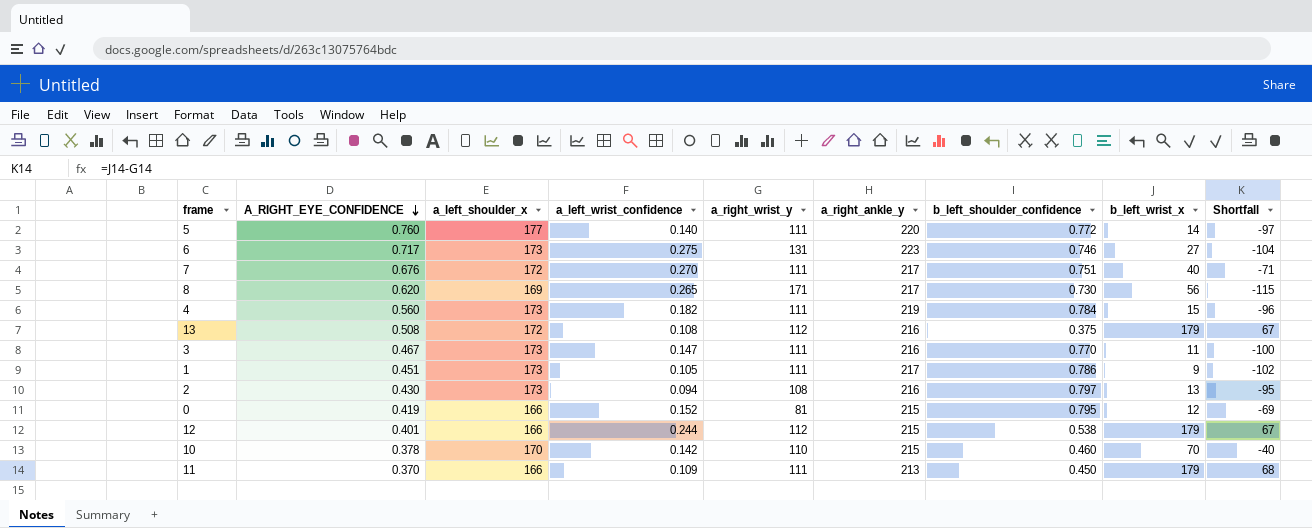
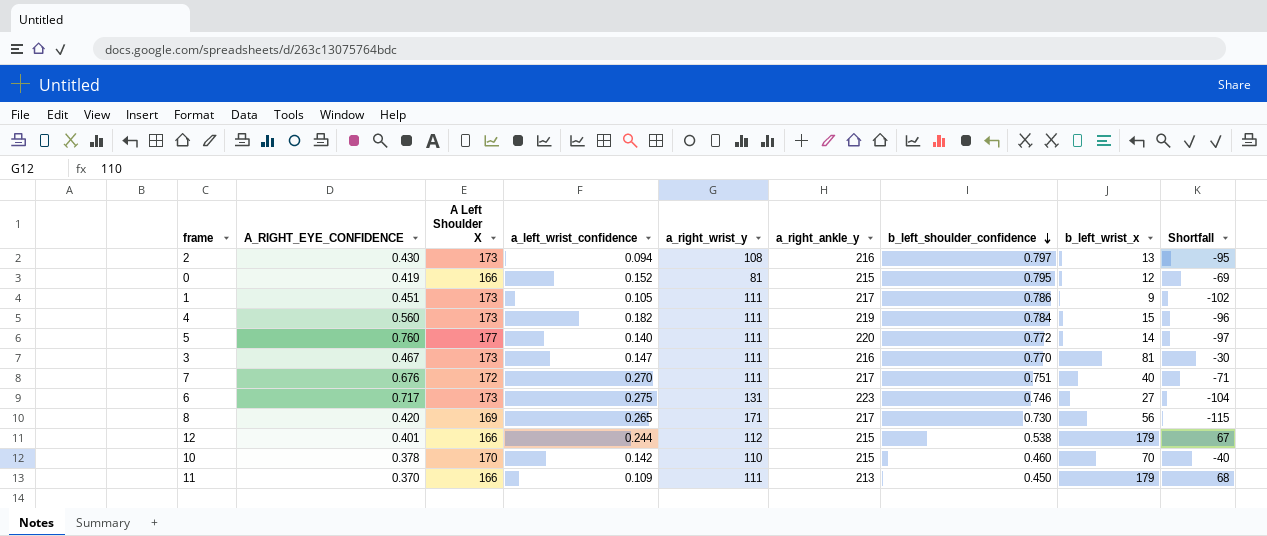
row order: A_RIGHT_EYE_CONFIDENCE descending -> b_left_shoulder_confidence descending
column name: a_left_shoulder_x -> A Left Shoulder X
row 13: 0.508 | 172 | 0.108 | 112 | 216 | 0.375 | 179 | 67 -> none
3 | b_left_wrist_x: 11 -> 81
3 | Shortfall: -100 -> -30
8 | A_RIGHT_EYE_CONFIDENCE: 0.620 -> 0.420

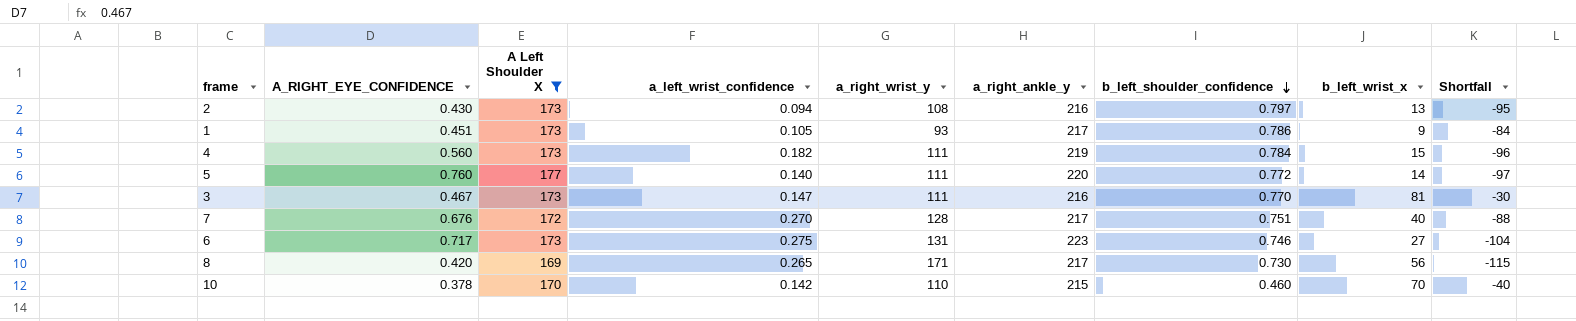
filter: none -> A Left Shoulder X != 166
1 | a_right_wrist_y: 111 -> 93
1 | Shortfall: -102 -> -84
7 | a_right_wrist_y: 111 -> 128
7 | Shortfall: -71 -> -88

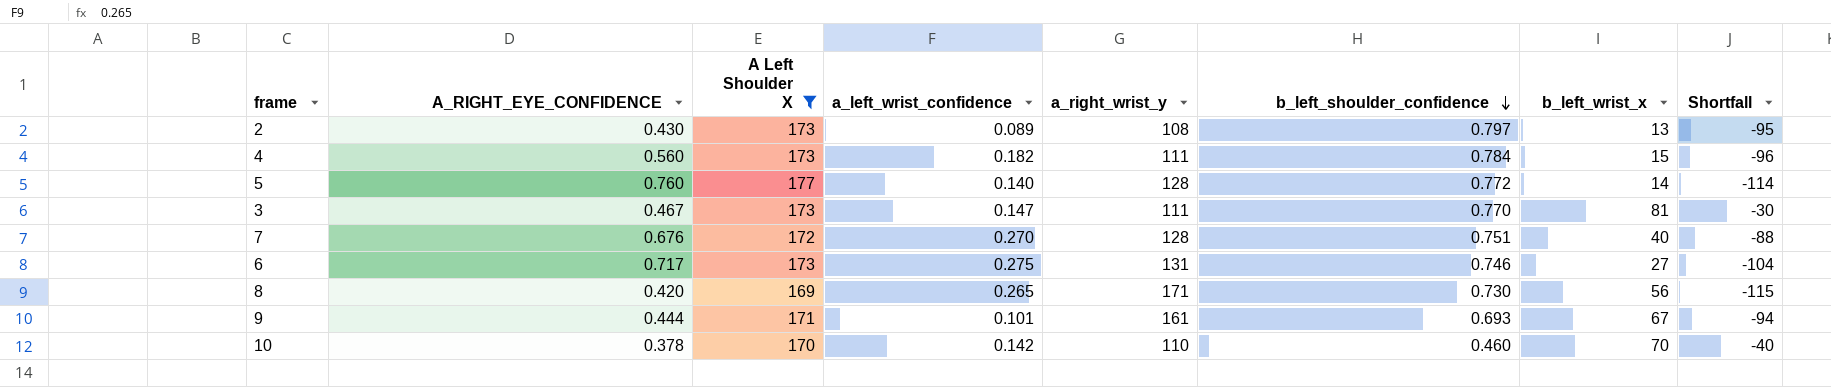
column a_right_ankle_y | position: 6 -> none
row 1: 0.451 | 173 | 0.105 | 93 | 217 | 0.786 | 9 | -84 -> none
2 | a_left_wrist_confidence: 0.094 -> 0.089
5 | a_right_wrist_y: 111 -> 128
5 | Shortfall: -97 -> -114
row 9: none -> 0.444 | 171 | 0.101 | 161 | 0.693 | 67 | -94

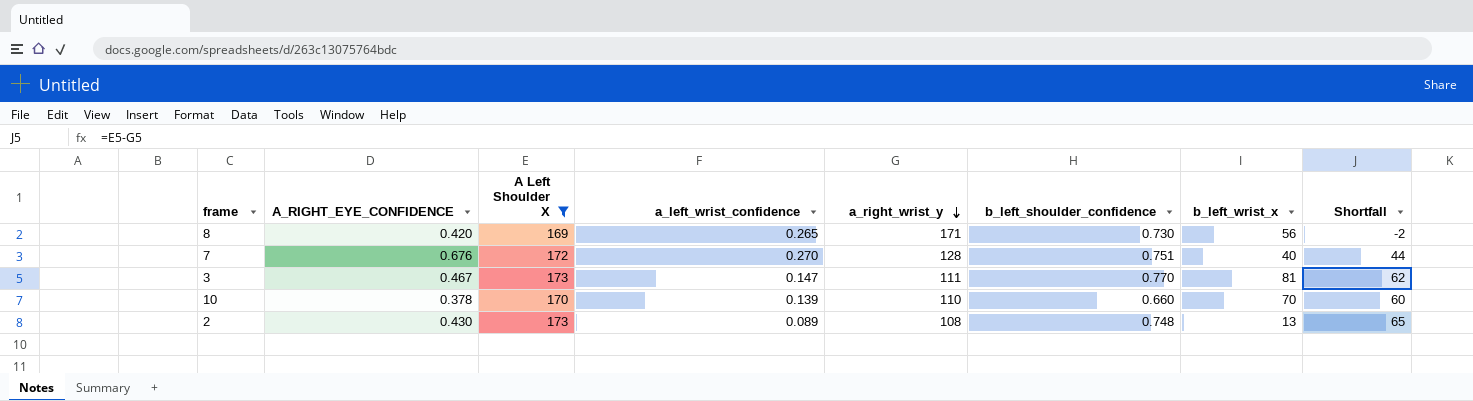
row order: b_left_shoulder_confidence descending -> a_right_wrist_y descending
column Shortfall | formula: [b_left_wrist_x] - [a_right_wrist_y] -> [A Left Shoulder X] - [a_right_wrist_y]
row 4: 0.560 | 173 | 0.182 | 111 | 0.784 | 15 | -96 -> none
row 5: 0.760 | 177 | 0.140 | 128 | 0.772 | 14 | -114 -> none
row 6: 0.717 | 173 | 0.275 | 131 | 0.746 | 27 | -104 -> none
row 9: 0.444 | 171 | 0.101 | 161 | 0.693 | 67 | -94 -> none
10 | a_left_wrist_confidence: 0.142 -> 0.139
10 | b_left_shoulder_confidence: 0.460 -> 0.660
2 | b_left_shoulder_confidence: 0.797 -> 0.748

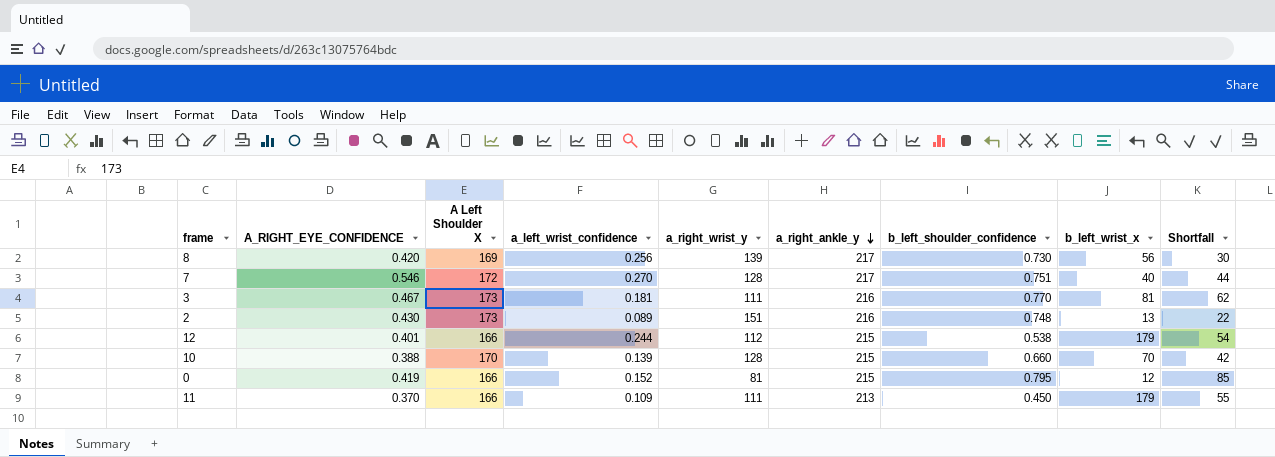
filter: A Left Shoulder X != 166 -> none
row order: a_right_wrist_y descending -> a_right_ankle_y descending
column a_right_ankle_y | position: none -> 6
8 | a_left_wrist_confidence: 0.265 -> 0.256
8 | a_right_wrist_y: 171 -> 139
8 | Shortfall: -2 -> 30
7 | A_RIGHT_EYE_CONFIDENCE: 0.676 -> 0.546
3 | a_left_wrist_confidence: 0.147 -> 0.181
2 | a_right_wrist_y: 108 -> 151
2 | Shortfall: 65 -> 22
10 | A_RIGHT_EYE_CONFIDENCE: 0.378 -> 0.388
10 | a_right_wrist_y: 110 -> 128
10 | Shortfall: 60 -> 42

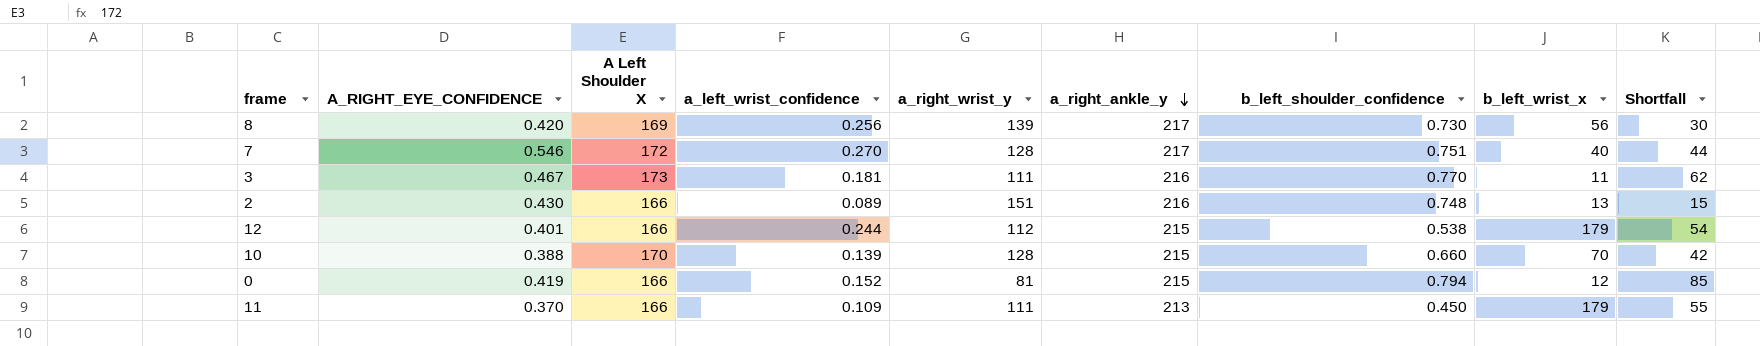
3 | b_left_wrist_x: 81 -> 11
2 | A Left Shoulder X: 173 -> 166
2 | Shortfall: 22 -> 15
0 | b_left_shoulder_confidence: 0.795 -> 0.794

